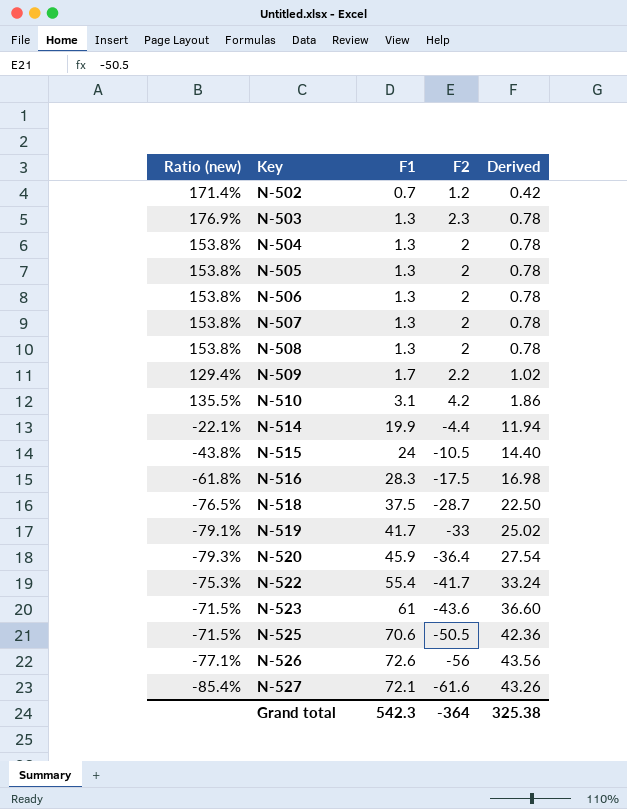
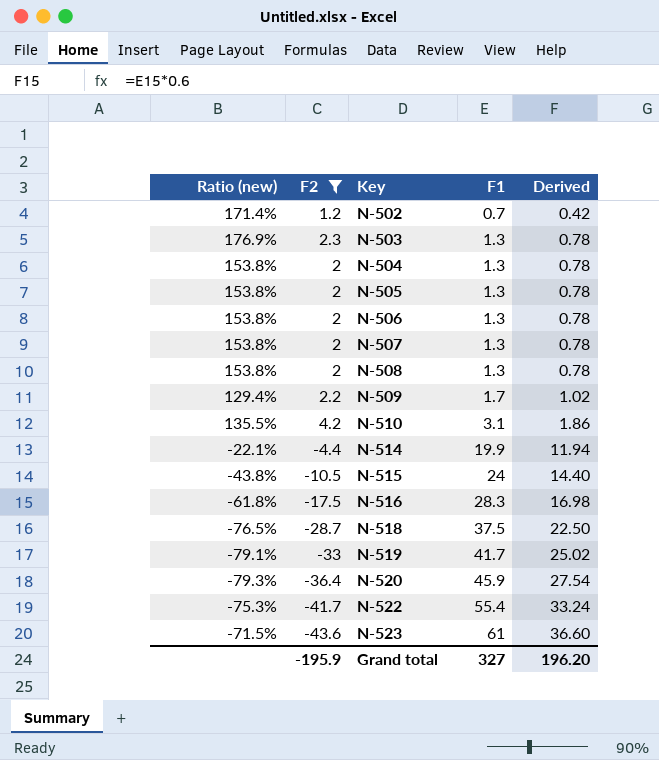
filter: none -> F2 >= -43.6
column F2 | position: 4 -> 2
Grand total | F2: -364 -> -195.9
Grand total | F1: 542.3 -> 327
Grand total | Derived: 325.38 -> 196.20

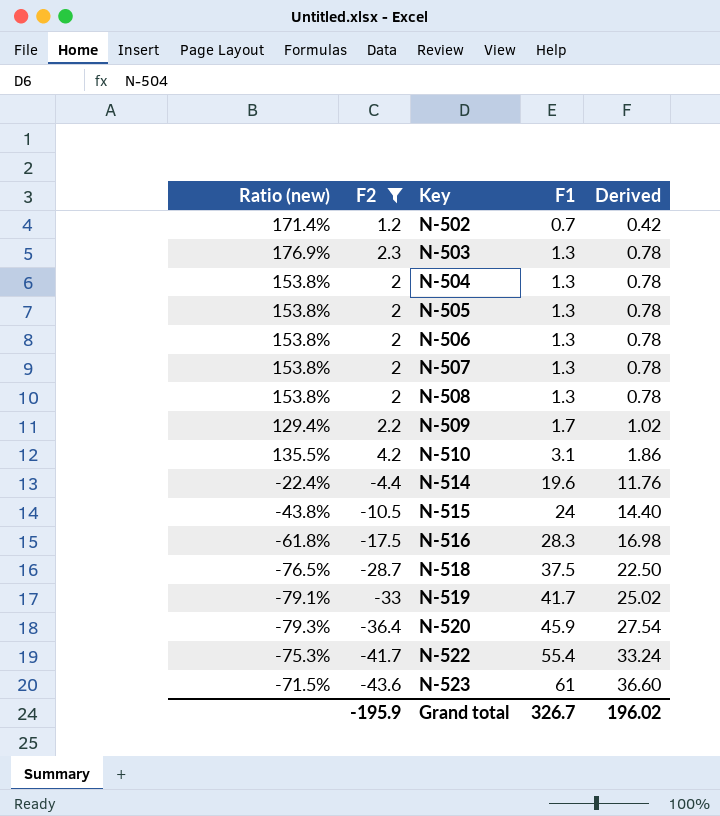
N-514 | Ratio (new): -22.1% -> -22.4%
N-514 | F1: 19.9 -> 19.6
N-514 | Derived: 11.94 -> 11.76
Grand total | F1: 327 -> 326.7
Grand total | Derived: 196.20 -> 196.02

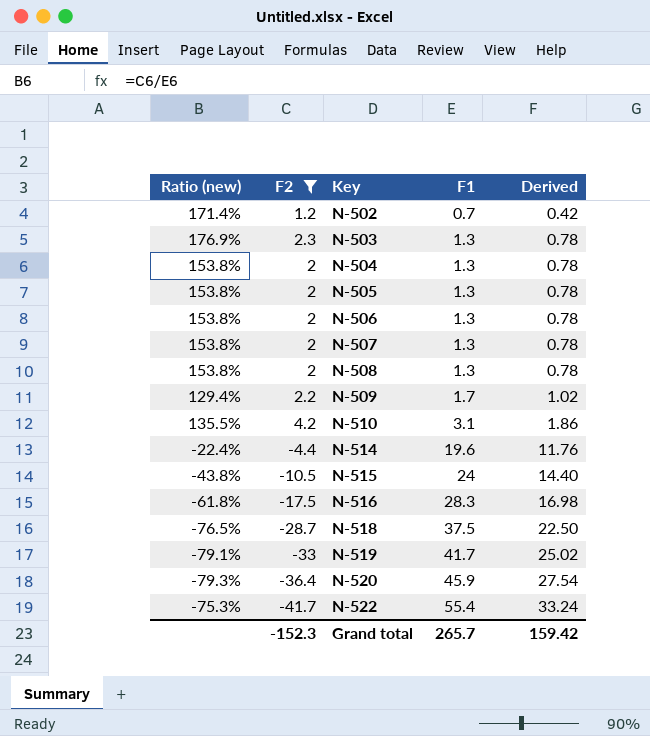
row N-523: -71.5% | -43.6 | 61 | 36.60 -> none
Grand total | F2: -195.9 -> -152.3
Grand total | F1: 326.7 -> 265.7
Grand total | Derived: 196.02 -> 159.42

